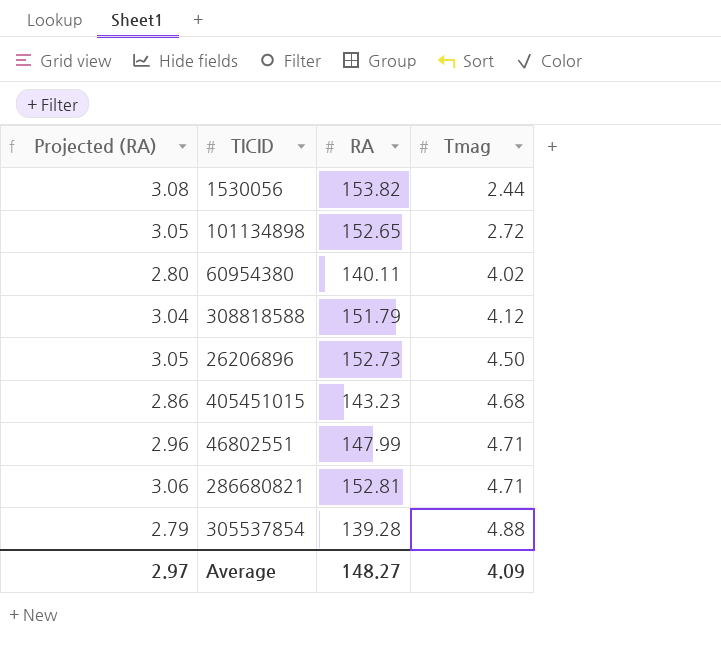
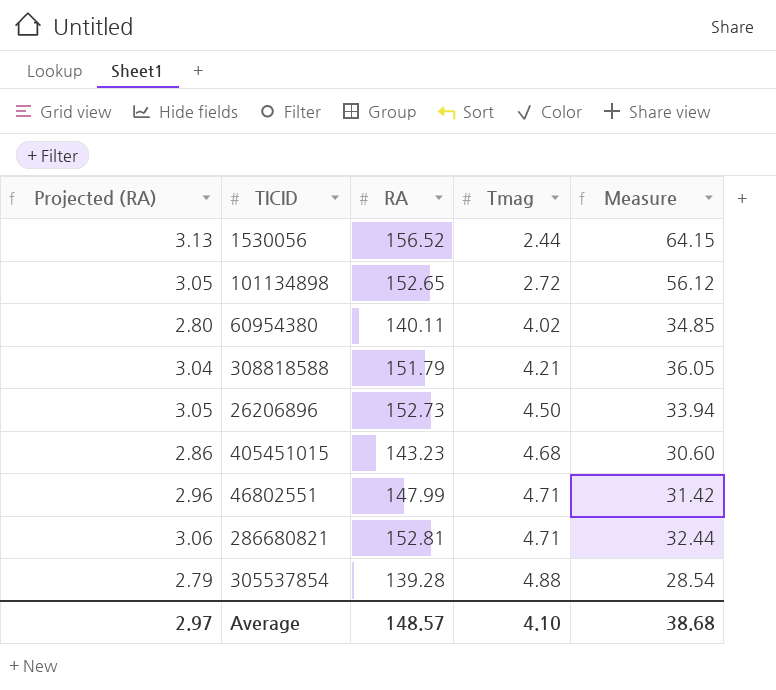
column Measure | formula: none -> [RA] / [Tmag]
1530056 | Projected (RA): 3.08 -> 3.13
1530056 | RA: 153.82 -> 156.52
308818588 | Tmag: 4.12 -> 4.21
Average | RA: 148.27 -> 148.57
Average | Tmag: 4.09 -> 4.10

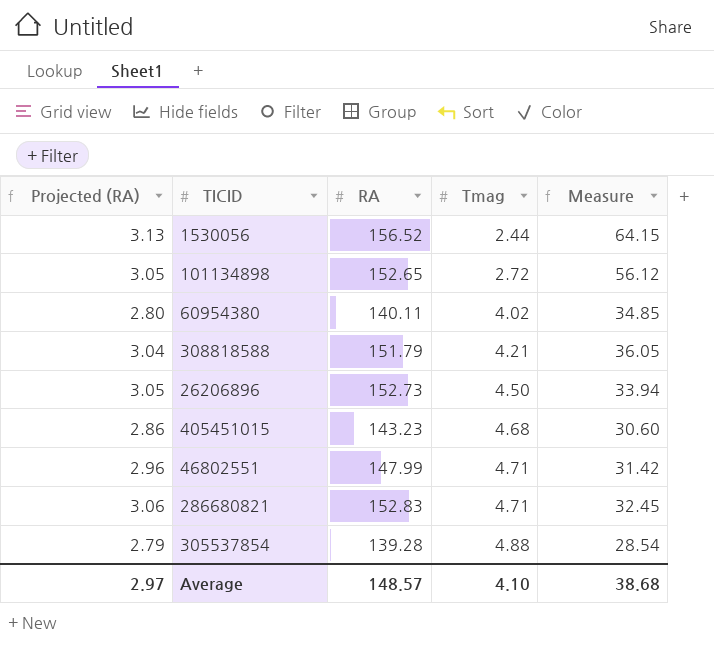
286680821 | RA: 152.81 -> 152.83
286680821 | Measure: 32.44 -> 32.45

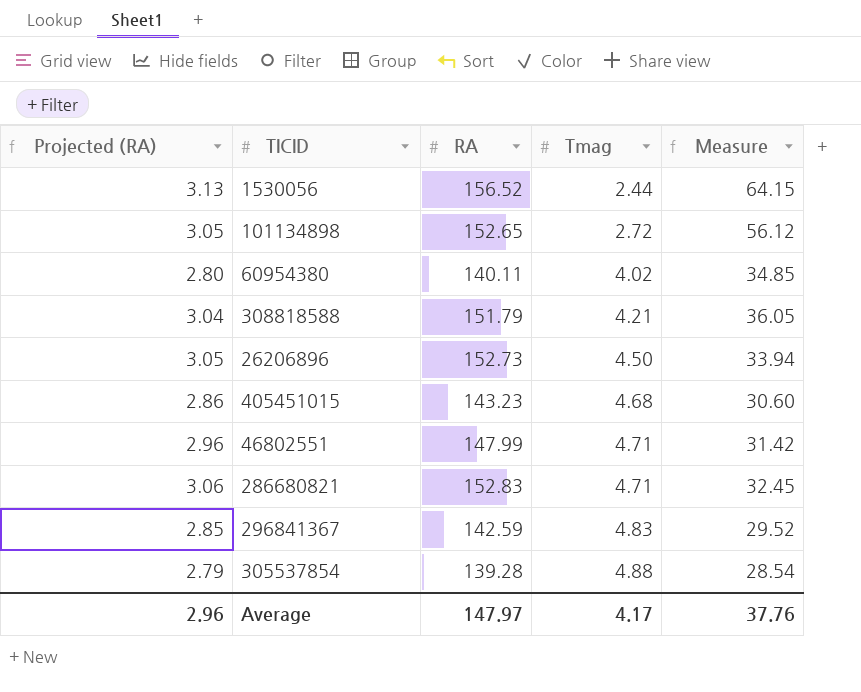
row 296841367: none -> 2.85 | 142.59 | 4.83 | 29.52
Average | Projected (RA): 2.97 -> 2.96
Average | RA: 148.57 -> 147.97
Average | Tmag: 4.10 -> 4.17
Average | Measure: 38.68 -> 37.76

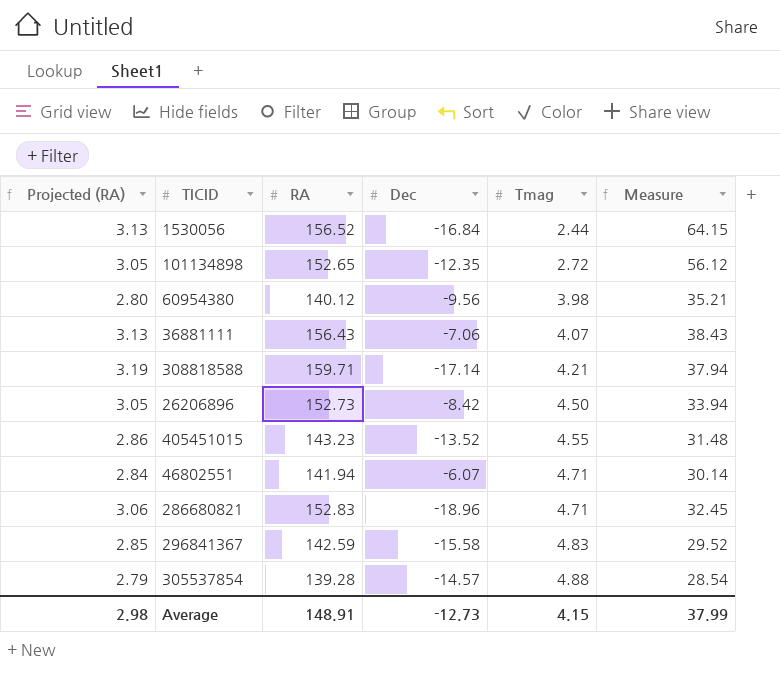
column Dec | position: none -> 4
60954380 | RA: 140.11 -> 140.12
60954380 | Tmag: 4.02 -> 3.98
60954380 | Measure: 34.85 -> 35.21
row 36881111: none -> 3.13 | 156.43 | -7.06 | 4.07 | 38.43
308818588 | Projected (RA): 3.04 -> 3.19
308818588 | RA: 151.79 -> 159.71
308818588 | Measure: 36.05 -> 37.94
405451015 | Tmag: 4.68 -> 4.55
405451015 | Measure: 30.60 -> 31.48
46802551 | Projected (RA): 2.96 -> 2.84
46802551 | RA: 147.99 -> 141.94
46802551 | Measure: 31.42 -> 30.14
Average | Projected (RA): 2.96 -> 2.98
Average | RA: 147.97 -> 148.91
Average | Tmag: 4.17 -> 4.15
Average | Measure: 37.76 -> 37.99

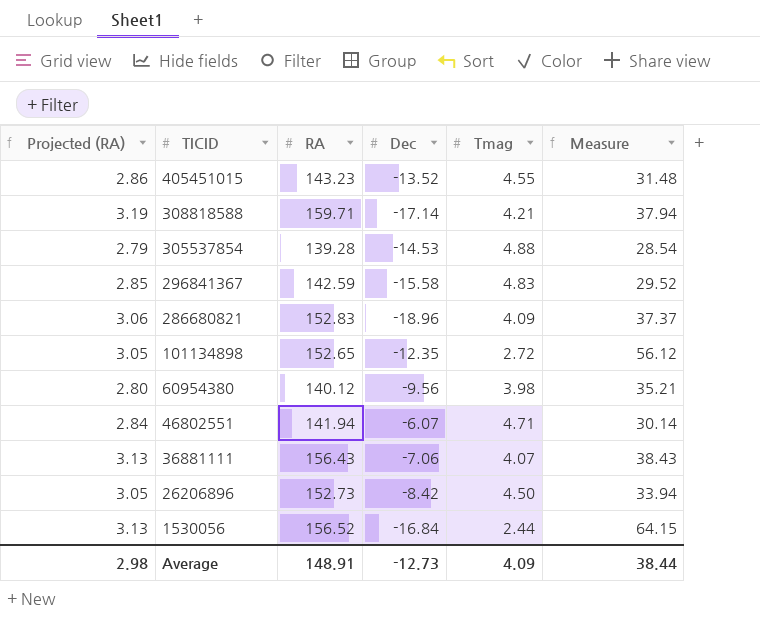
row order: Tmag ascending -> TICID descending
305537854 | Dec: -14.57 -> -14.53
286680821 | Tmag: 4.71 -> 4.09
286680821 | Measure: 32.45 -> 37.37
Average | Tmag: 4.15 -> 4.09
Average | Measure: 37.99 -> 38.44

